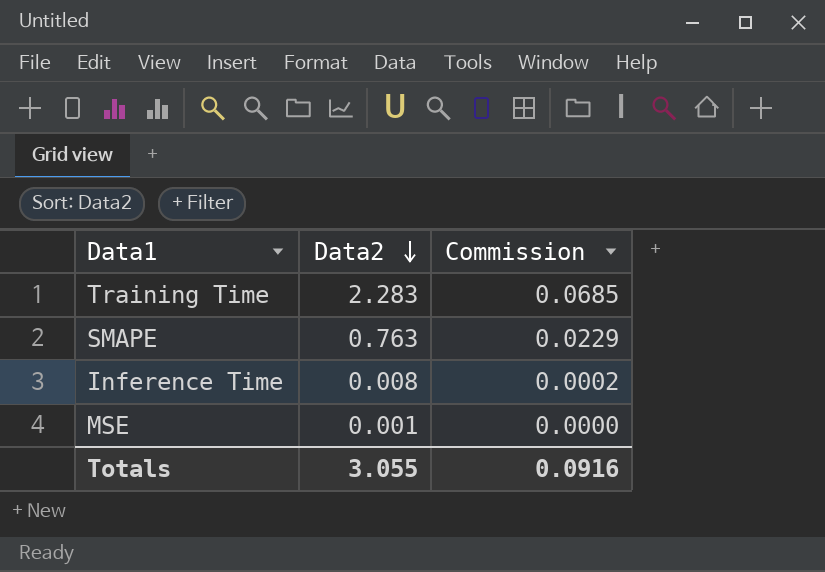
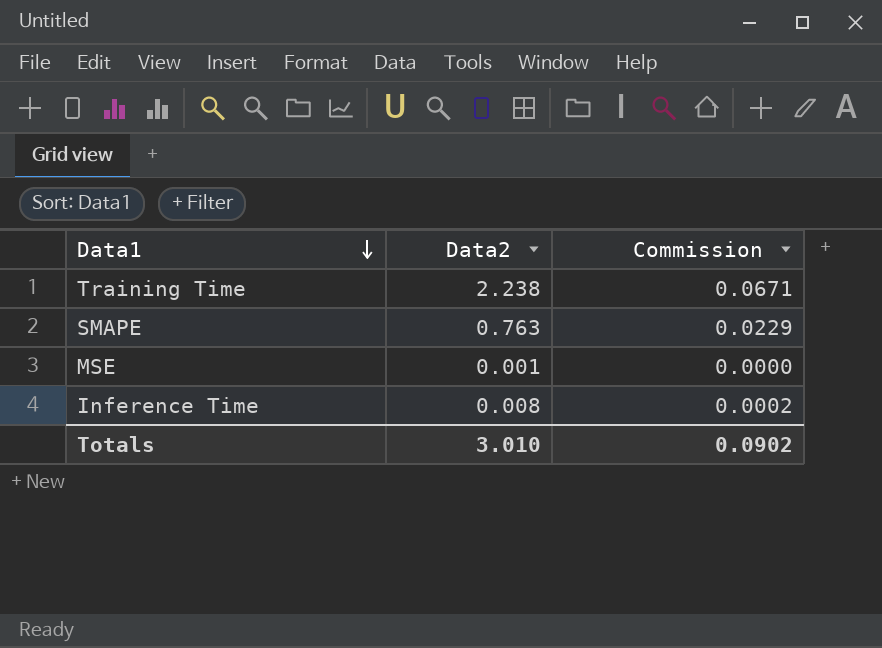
row order: Data2 descending -> Data1 descending
Training Time | Data2: 2.283 -> 2.238
Training Time | Commission: 0.0685 -> 0.0671
Totals | Data2: 3.055 -> 3.010
Totals | Commission: 0.0916 -> 0.0902

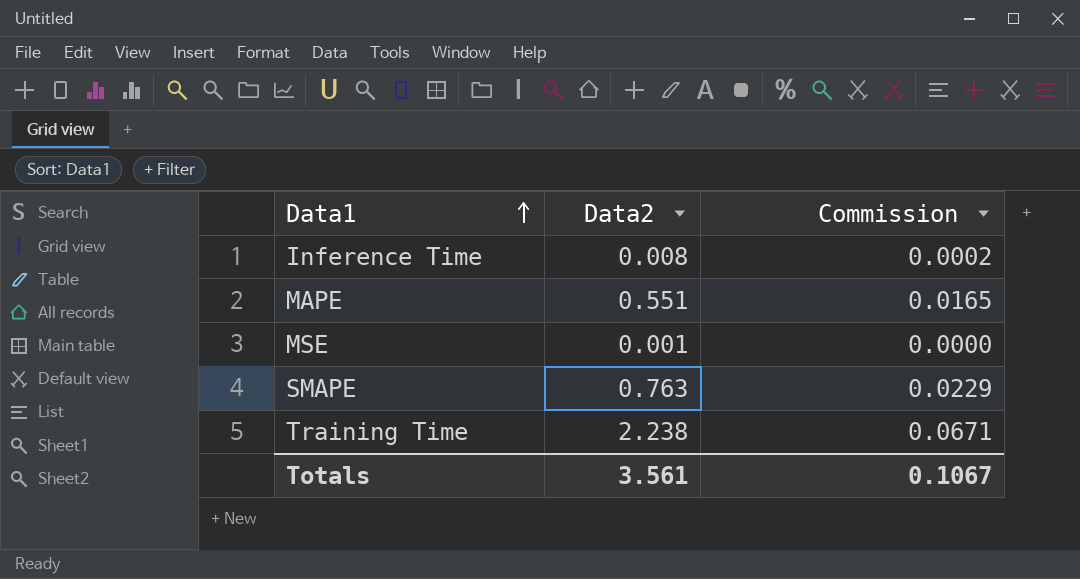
row order: Data1 descending -> Data1 ascending
row MAPE: none -> 0.551 | 0.0165
Totals | Data2: 3.010 -> 3.561
Totals | Commission: 0.0902 -> 0.1067

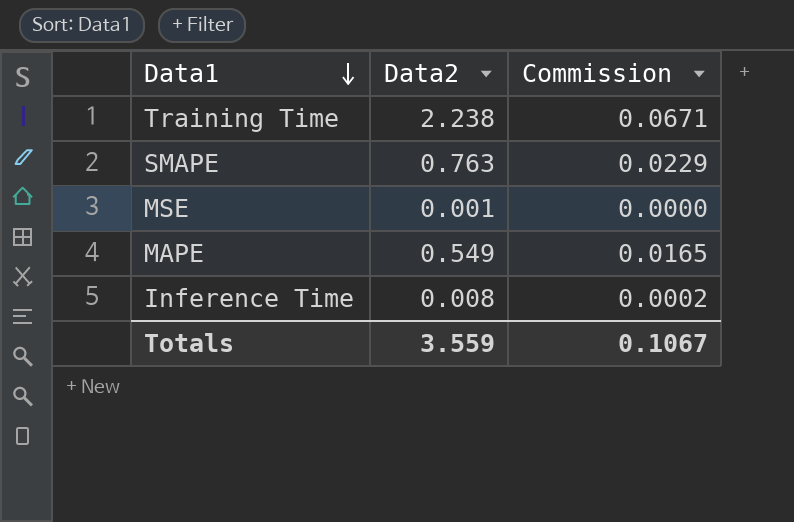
row order: Data1 ascending -> Data1 descending
MAPE | Data2: 0.551 -> 0.549
Totals | Data2: 3.561 -> 3.559

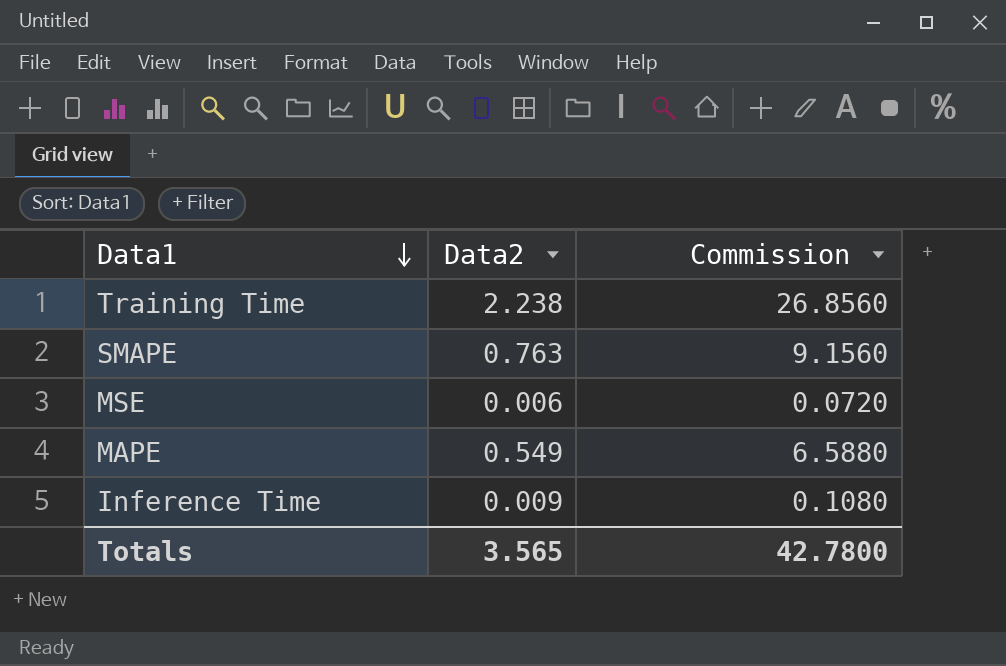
column Commission | formula: [Data2] * 0.03 -> [Data2] * 12
MSE | Data2: 0.001 -> 0.006
Inference Time | Data2: 0.008 -> 0.009
Totals | Data2: 3.559 -> 3.565
Totals | Commission: 0.1067 -> 42.7800

